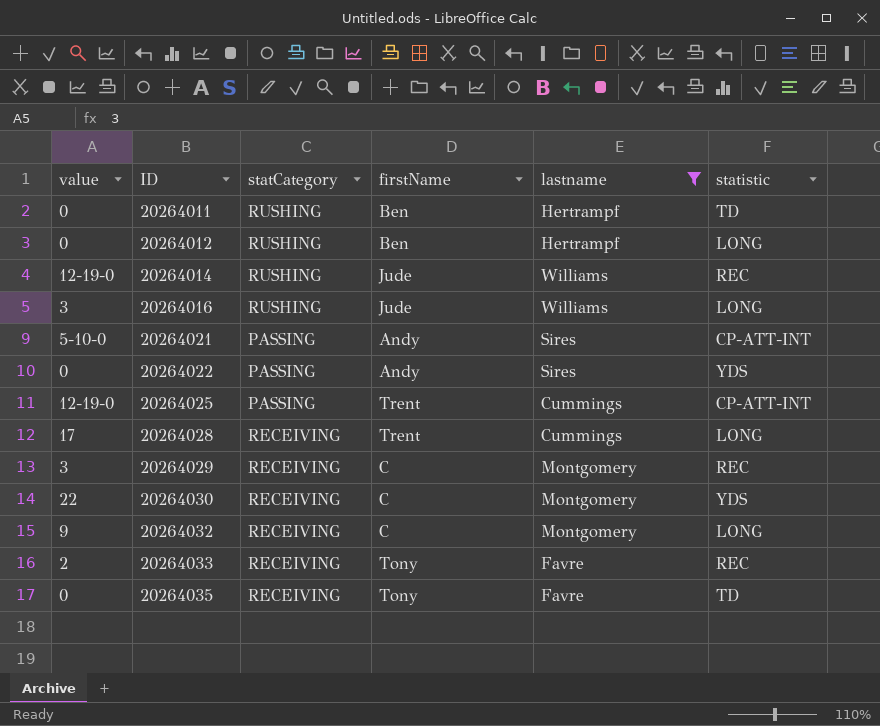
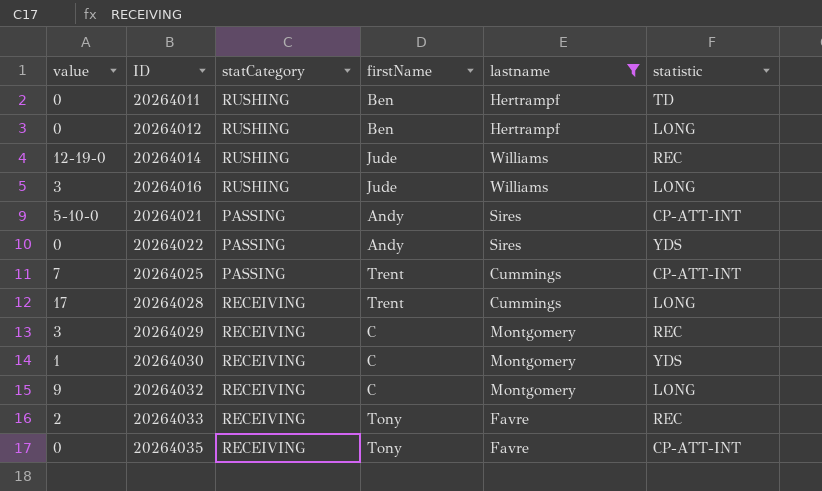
20264025 | value: 12-19-0 -> 7
20264030 | value: 22 -> 1
20264035 | statistic: TD -> CP-ATT-INT

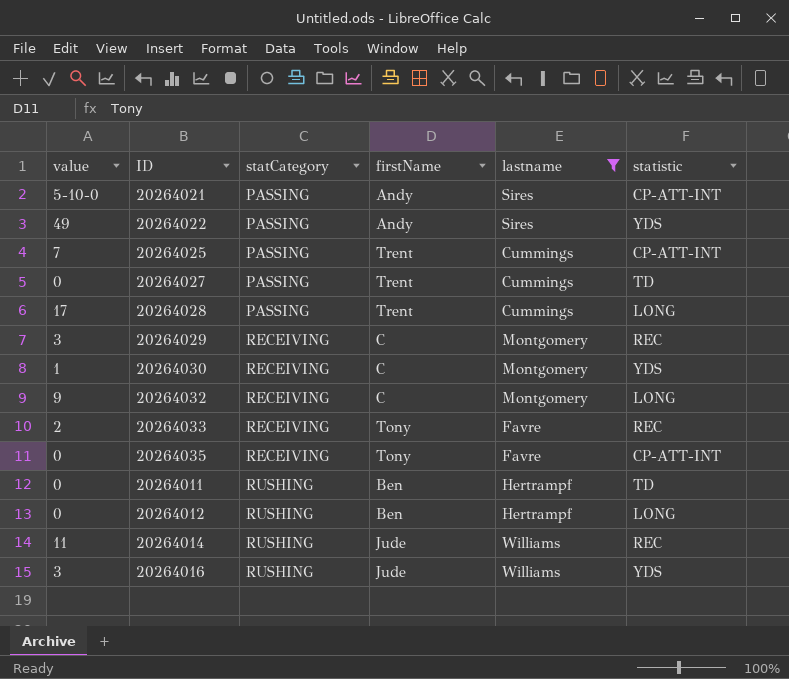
row order: ID ascending -> statCategory ascending
20264022 | value: 0 -> 49
row 20264027: none -> 0 | PASSING | Trent | Cummings | TD
20264028 | statCategory: RECEIVING -> PASSING
20264014 | value: 12-19-0 -> 11
20264016 | statistic: LONG -> YDS

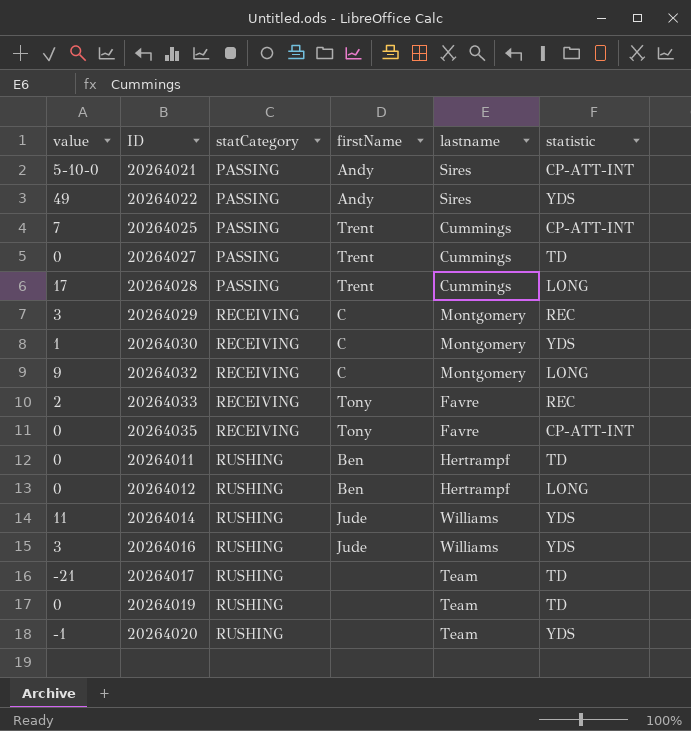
filter: lastname != Team -> none
20264014 | statistic: REC -> YDS

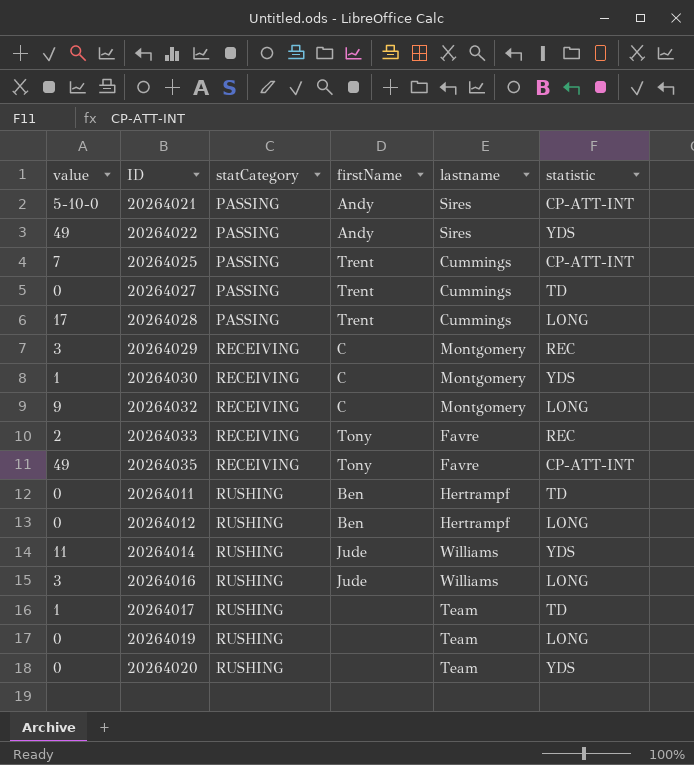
20264035 | value: 0 -> 49
20264016 | statistic: YDS -> LONG
20264017 | value: -21 -> 1
20264019 | statistic: TD -> LONG
20264020 | value: -1 -> 0

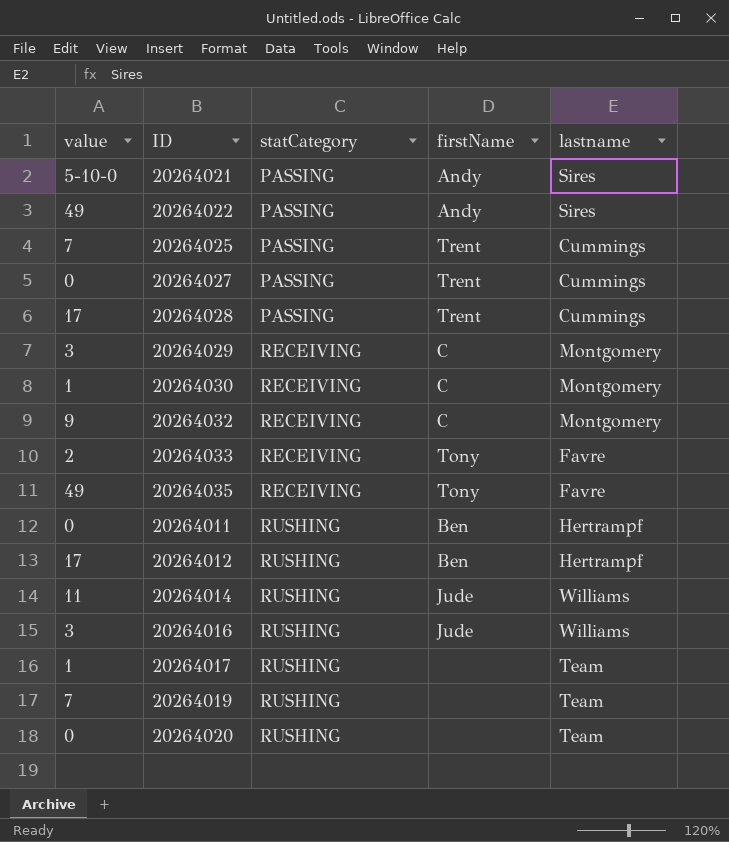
column statistic | position: 6 -> none
20264012 | value: 0 -> 17
20264019 | value: 0 -> 7

